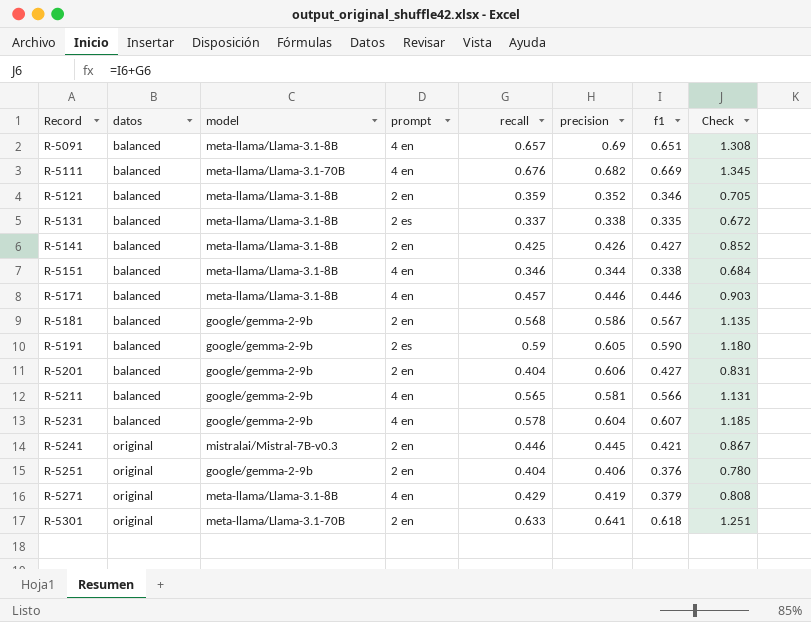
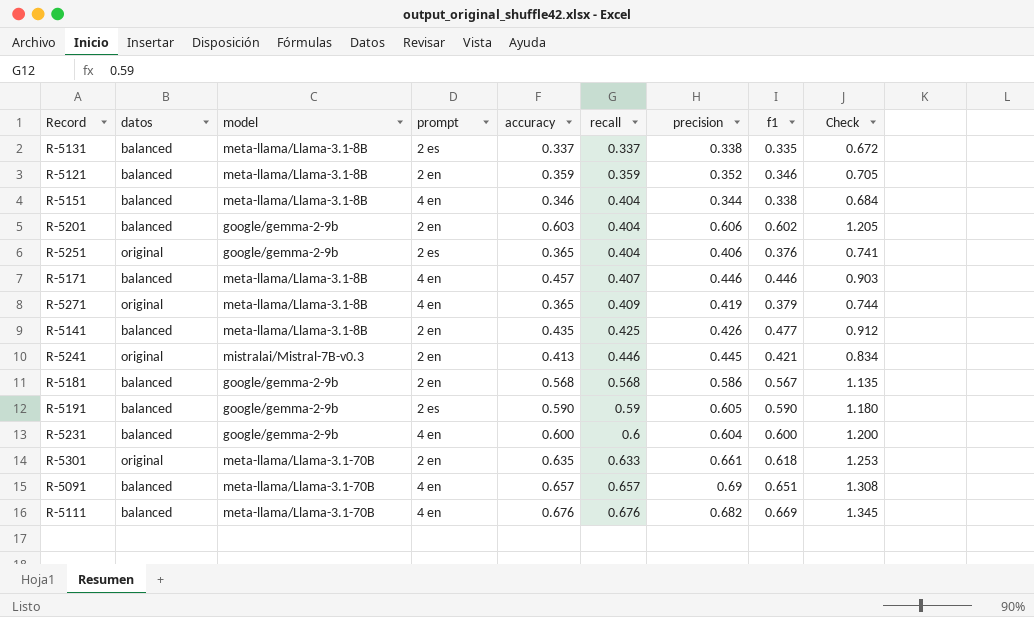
row order: Record ascending -> recall ascending
column accuracy | position: none -> 5
column Check | formula: [recall] + [f1] -> [accuracy] + [f1]
row R-5211: balanced | google/gemma-2-9b | 4 en | 0.565 | 0.581 | 0.566 | 1.131 -> none
R-5151 | recall: 0.346 -> 0.404
R-5201 | f1: 0.427 -> 0.602
R-5251 | prompt: 2 en -> 2 es
R-5171 | recall: 0.457 -> 0.407
R-5271 | recall: 0.429 -> 0.409
R-5141 | f1: 0.427 -> 0.477
R-5231 | recall: 0.578 -> 0.6
R-5231 | f1: 0.607 -> 0.600
R-5301 | precision: 0.641 -> 0.661
R-5091 | model: meta-llama/Llama-3.1-8B -> meta-llama/Llama-3.1-70B

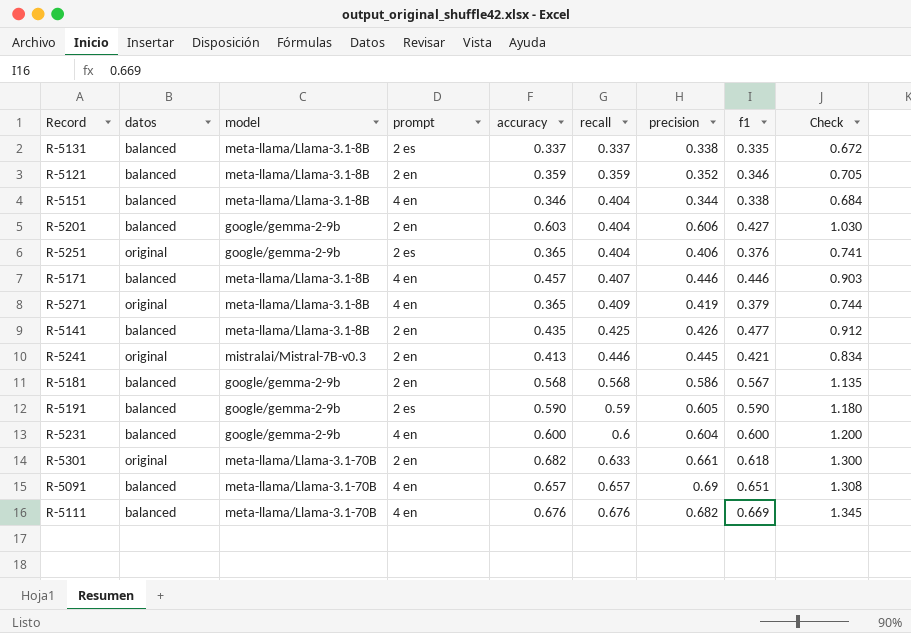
R-5201 | f1: 0.602 -> 0.427
R-5201 | Check: 1.205 -> 1.030
R-5301 | accuracy: 0.635 -> 0.682
R-5301 | Check: 1.253 -> 1.300

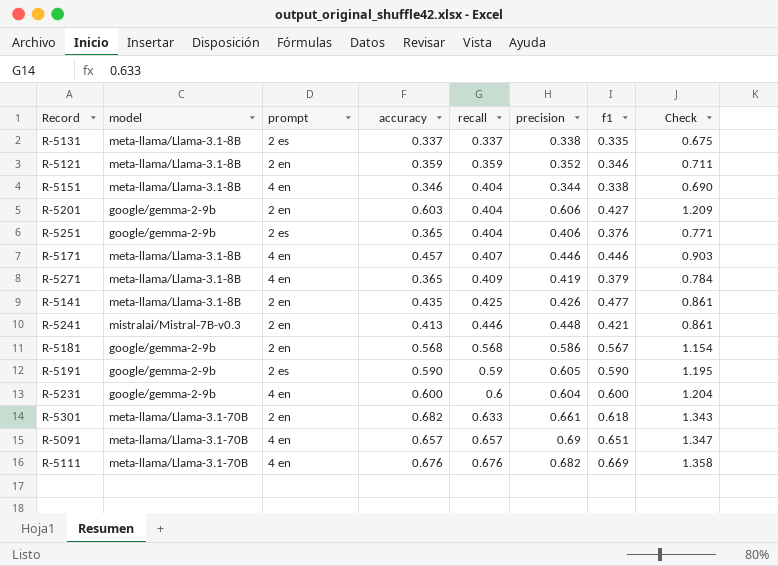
column datos | position: 2 -> none
column Check | formula: [accuracy] + [f1] -> [accuracy] + [precision]
R-5241 | precision: 0.445 -> 0.448

